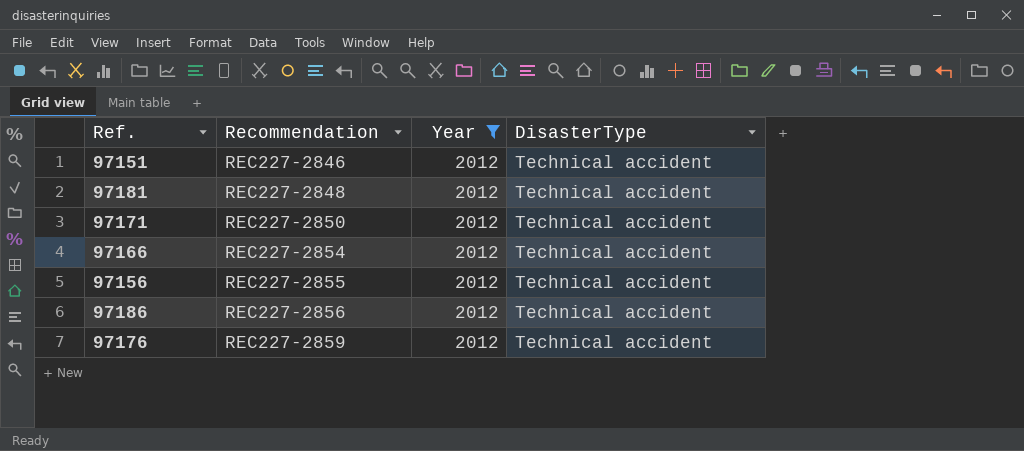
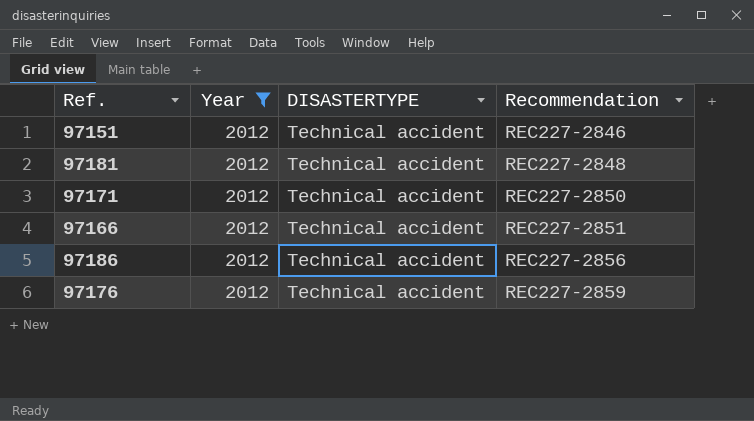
column name: DisasterType -> DISASTERTYPE
column Recommendation | position: 2 -> 4
row 97156: REC227-2855 | 2012 | Technical accident -> none
97166 | Recommendation: REC227-2854 -> REC227-2851

